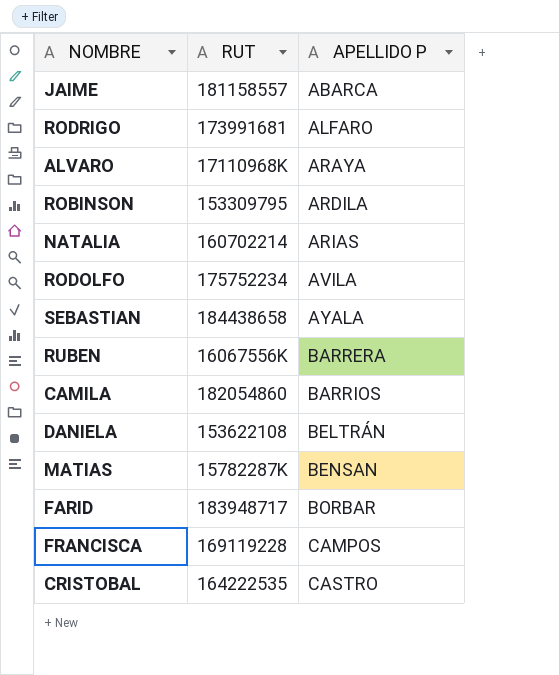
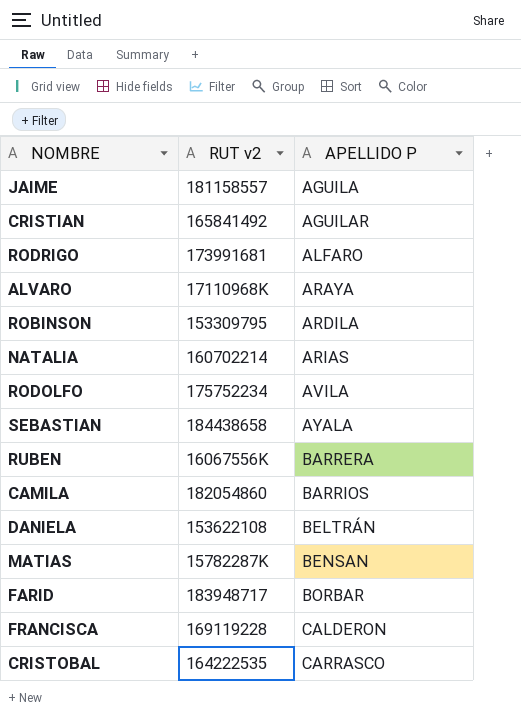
column name: RUT -> RUT v2
JAIME | APELLIDO P: ABARCA -> AGUILA
row CRISTIAN: none -> 165841492 | AGUILAR
FRANCISCA | APELLIDO P: CAMPOS -> CALDERON
CRISTOBAL | APELLIDO P: CASTRO -> CARRASCO

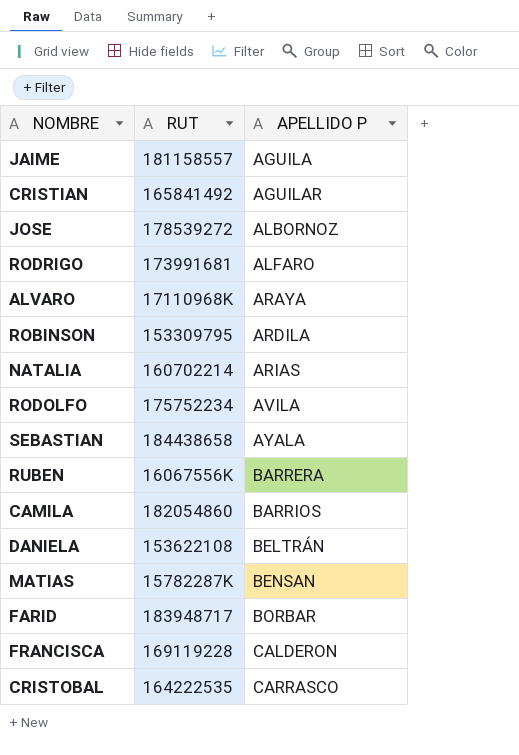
column name: RUT v2 -> RUT
row JOSE: none -> 178539272 | ALBORNOZ

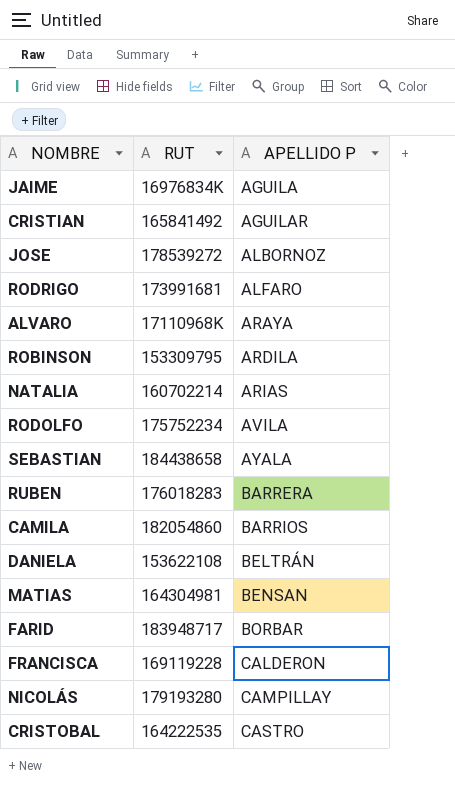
JAIME | RUT: 181158557 -> 16976834K
RUBEN | RUT: 16067556K -> 176018283
MATIAS | RUT: 15782287K -> 164304981
row NICOLÁS: none -> 179193280 | CAMPILLAY
CRISTOBAL | APELLIDO P: CARRASCO -> CASTRO

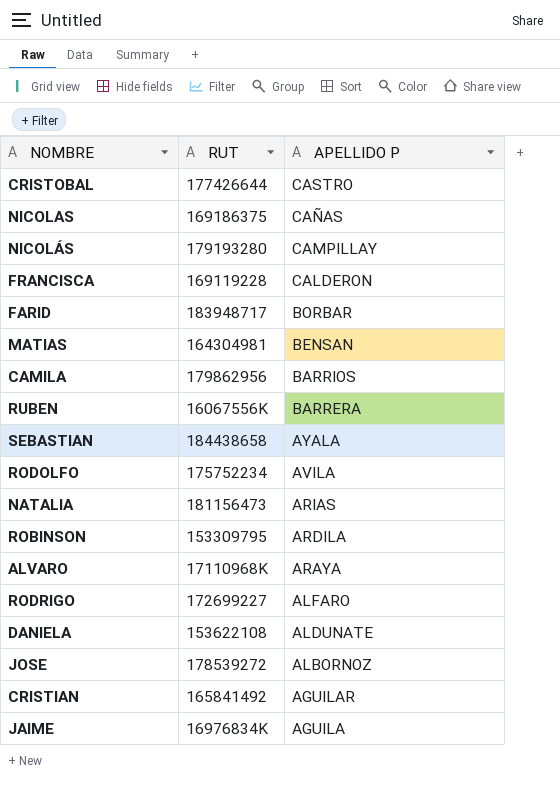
row order: APELLIDO P ascending -> APELLIDO P descending
CRISTOBAL | RUT: 164222535 -> 177426644
row NICOLAS: none -> 169186375 | CAÑAS
CAMILA | RUT: 182054860 -> 179862956
RUBEN | RUT: 176018283 -> 16067556K
NATALIA | RUT: 160702214 -> 181156473
RODRIGO | RUT: 173991681 -> 172699227
DANIELA | APELLIDO P: BELTRÁN -> ALDUNATE

